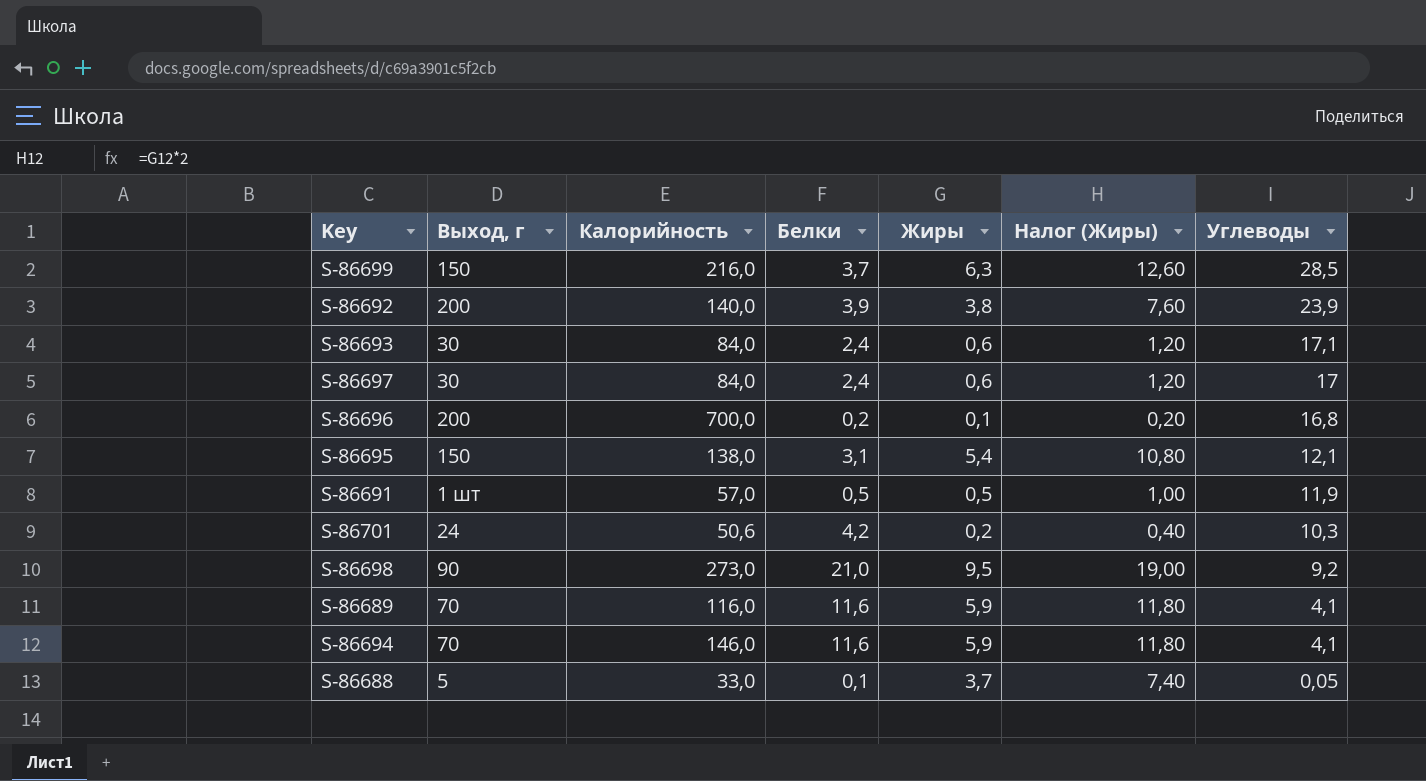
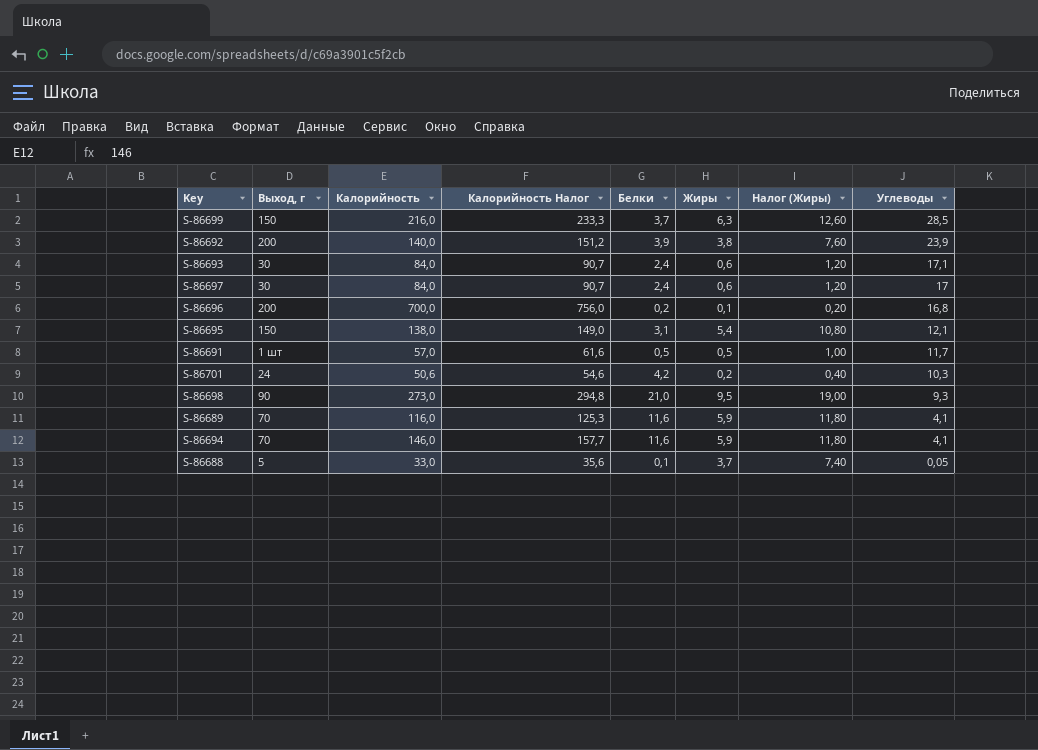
column Калорийность Налог | formula: none -> [Калорийность] * 1,08
S-86691 | Углеводы: 11,9 -> 11,7
S-86698 | Углеводы: 9,2 -> 9,3

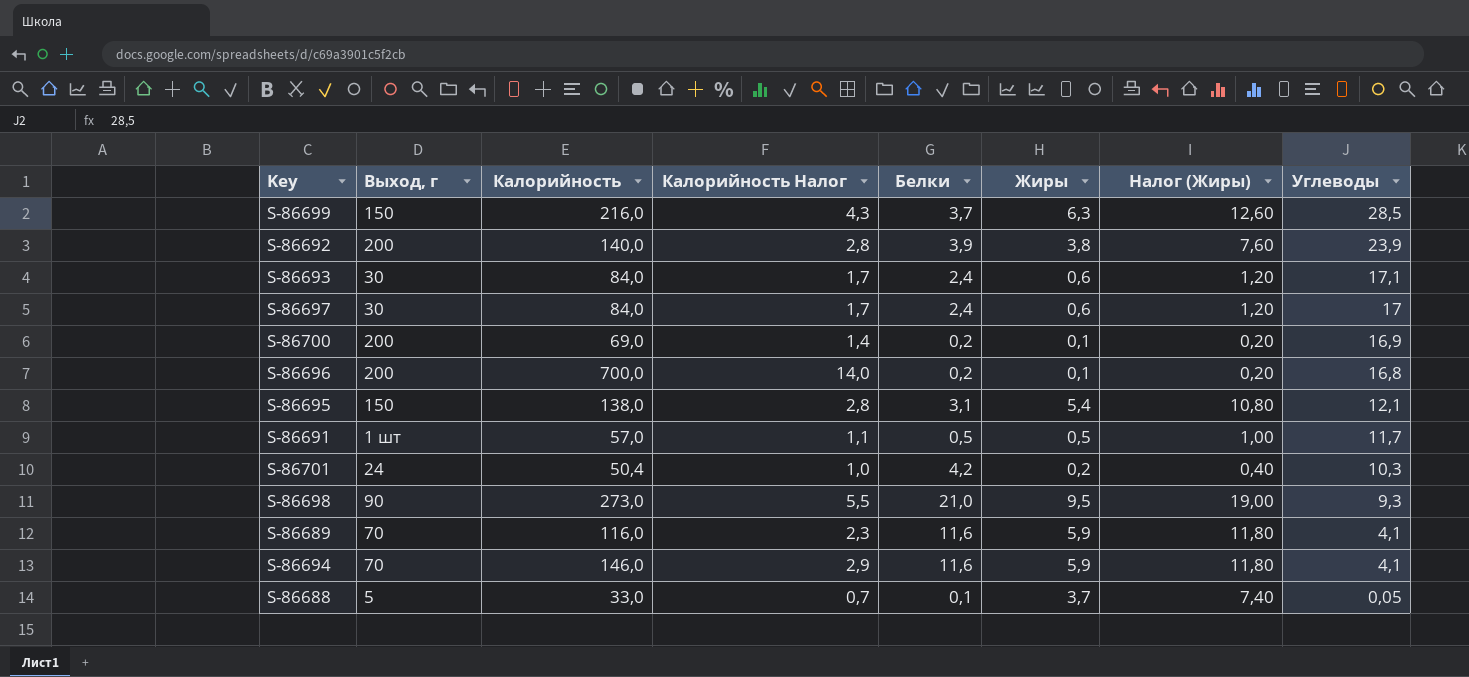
column Калорийность Налог | formula: [Калорийность] * 1,08 -> [Калорийность] * 0,02
row S-86700: none -> 200 | 69,0 | 1,4 | 0,2 | 0,1 | 0,20 | 16,9
S-86701 | Калорийность: 50,6 -> 50,4

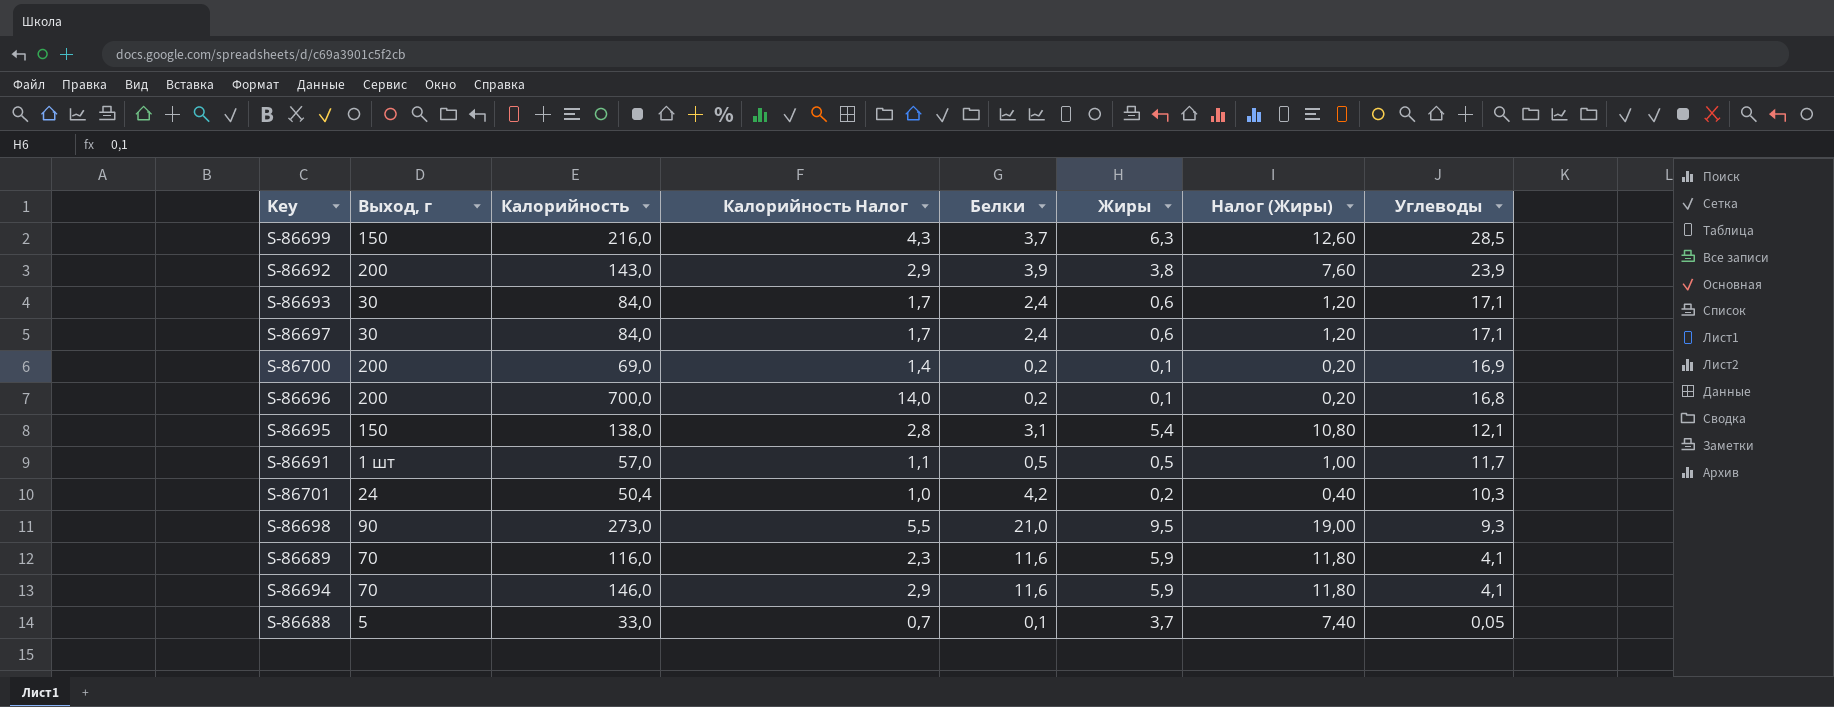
S-86692 | Калорийность: 140,0 -> 143,0
S-86692 | Калорийность Налог: 2,8 -> 2,9
S-86697 | Углеводы: 17 -> 17,1

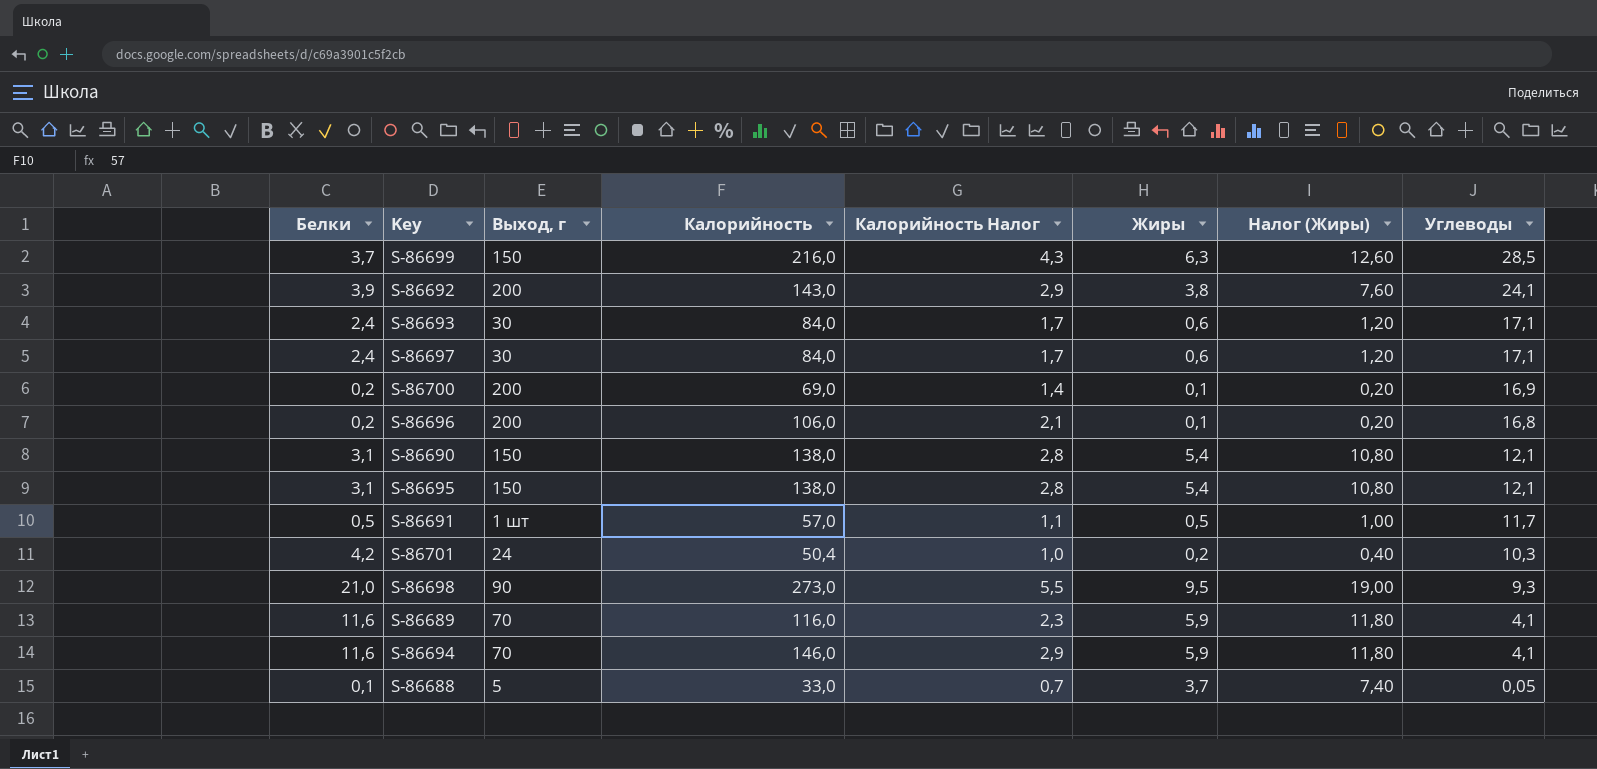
column Белки | position: 5 -> 1
S-86692 | Углеводы: 23,9 -> 24,1
S-86696 | Калорийность: 700,0 -> 106,0
S-86696 | Калорийность Налог: 14,0 -> 2,1
row S-86690: none -> 3,1 | 150 | 138,0 | 2,8 | 5,4 | 10,80 | 12,1

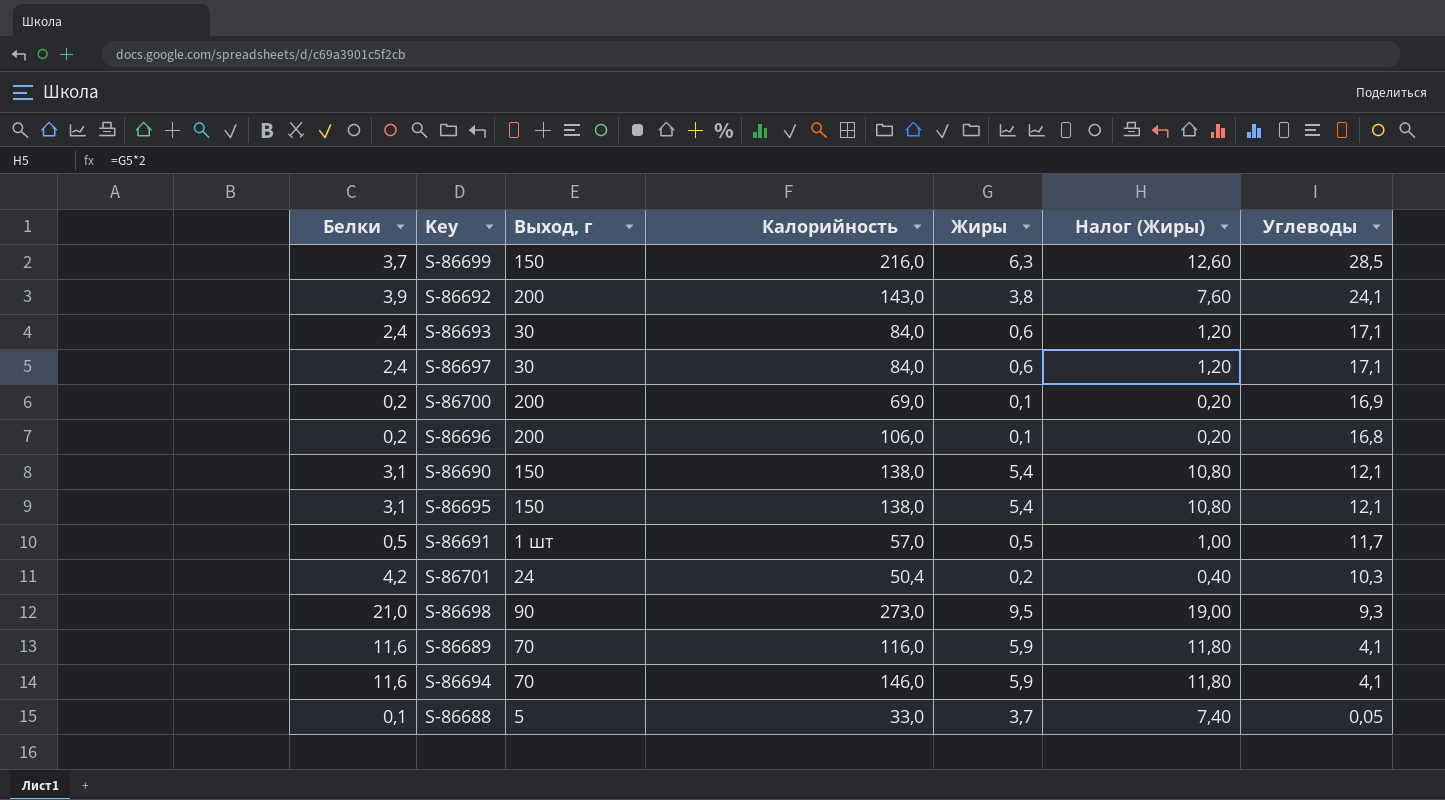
column Калорийность Налог | formula: [Калорийность] * 0,02 -> none

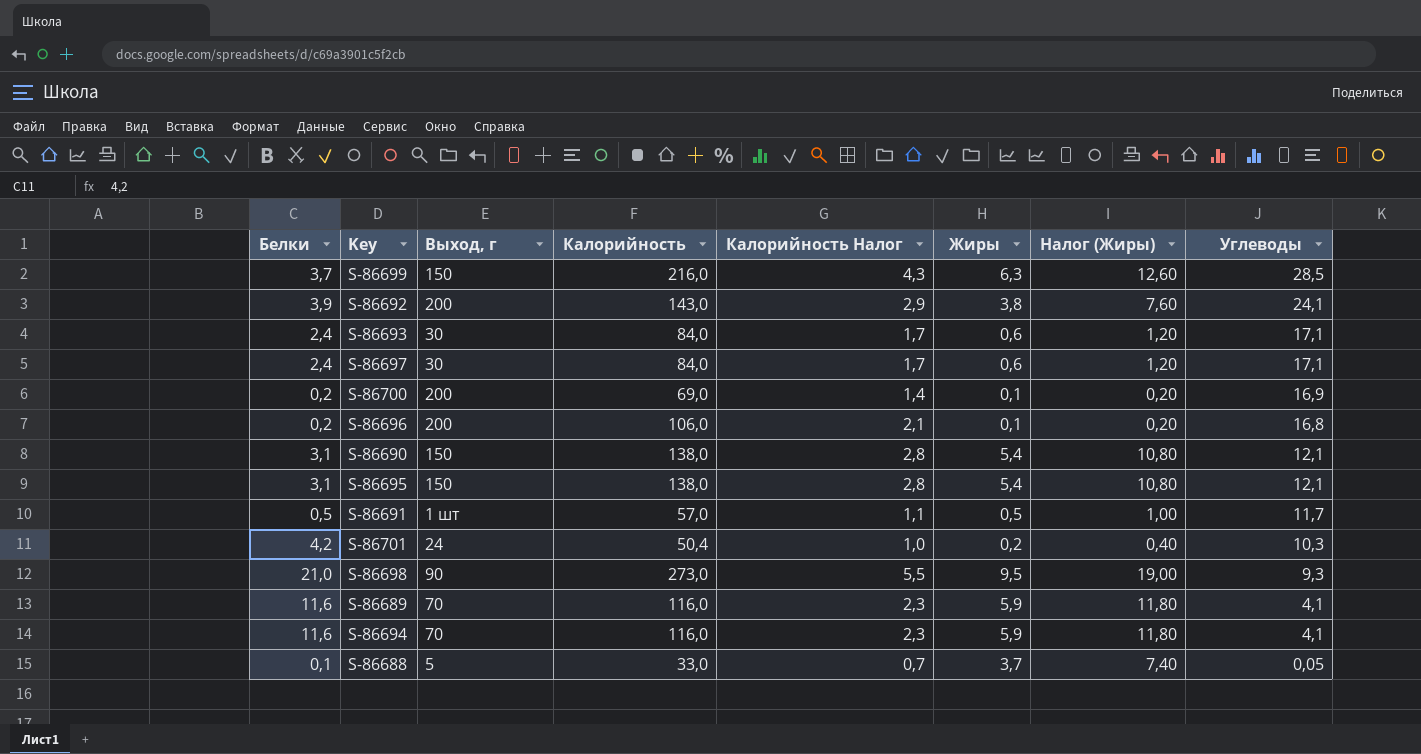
column Калорийность Налог | formula: none -> [Калорийность] * 0,02
S-86694 | Калорийность: 146,0 -> 116,0

